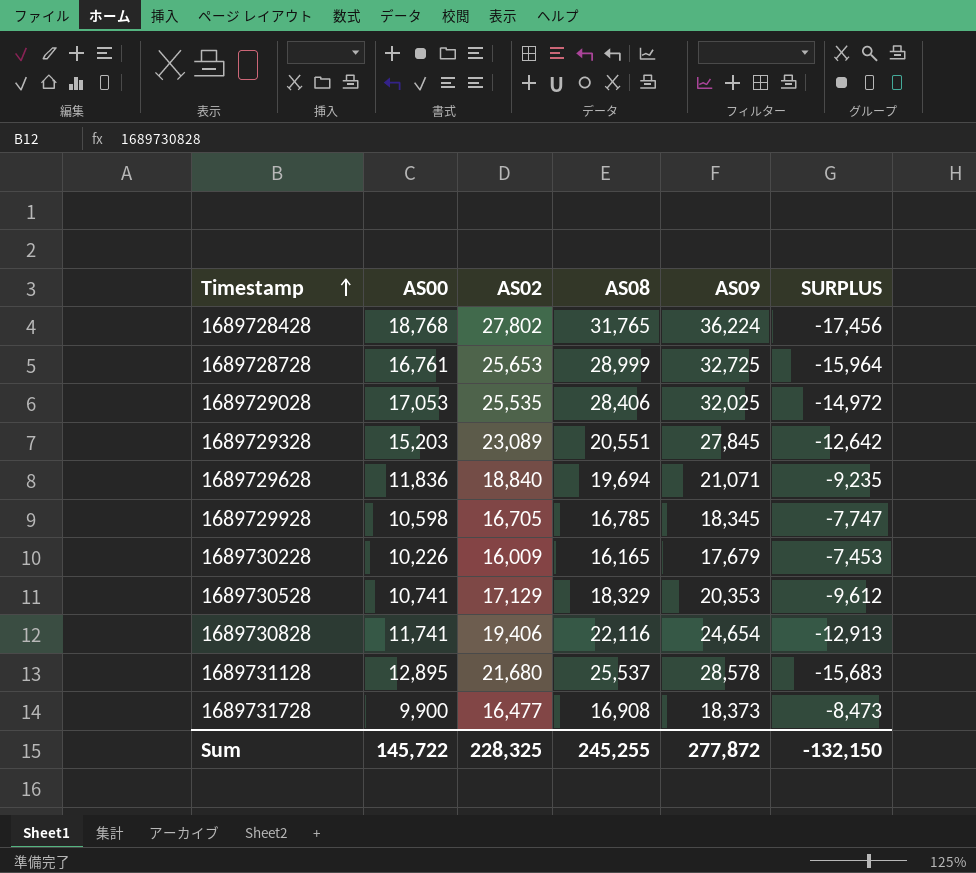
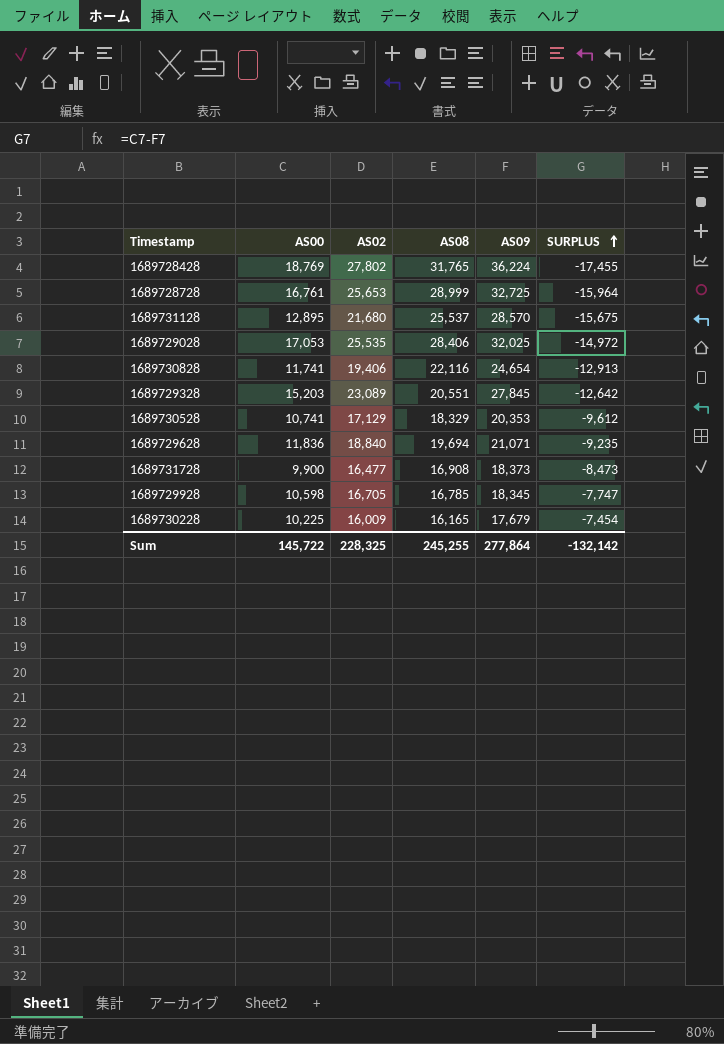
row order: Timestamp ascending -> SURPLUS ascending
1689728428 | AS00: 18,768 -> 18,769
1689728428 | SURPLUS: -17,456 -> -17,455
1689731128 | AS09: 28,578 -> 28,570
1689731128 | SURPLUS: -15,683 -> -15,675
1689730228 | AS00: 10,226 -> 10,225
1689730228 | SURPLUS: -7,453 -> -7,454
Sum | AS09: 277,872 -> 277,864
Sum | SURPLUS: -132,150 -> -132,142

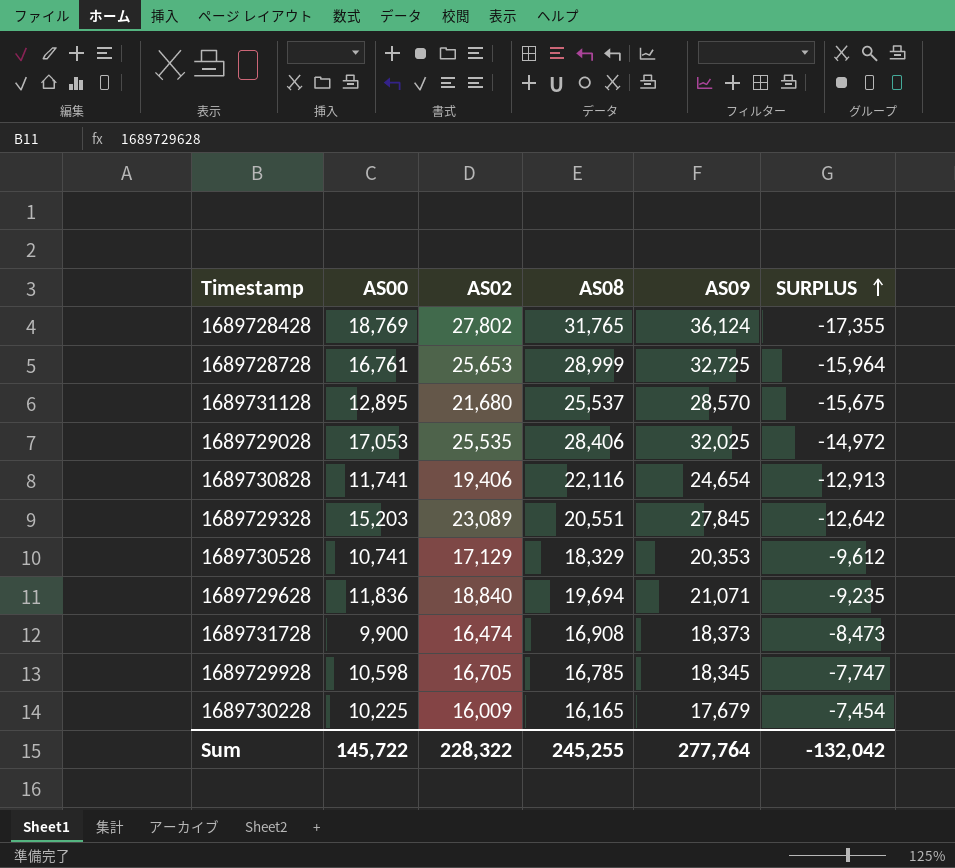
1689728428 | AS09: 36,224 -> 36,124
1689728428 | SURPLUS: -17,455 -> -17,355
1689731728 | AS02: 16,477 -> 16,474
Sum | AS02: 228,325 -> 228,322
Sum | AS09: 277,864 -> 277,764
Sum | SURPLUS: -132,142 -> -132,042

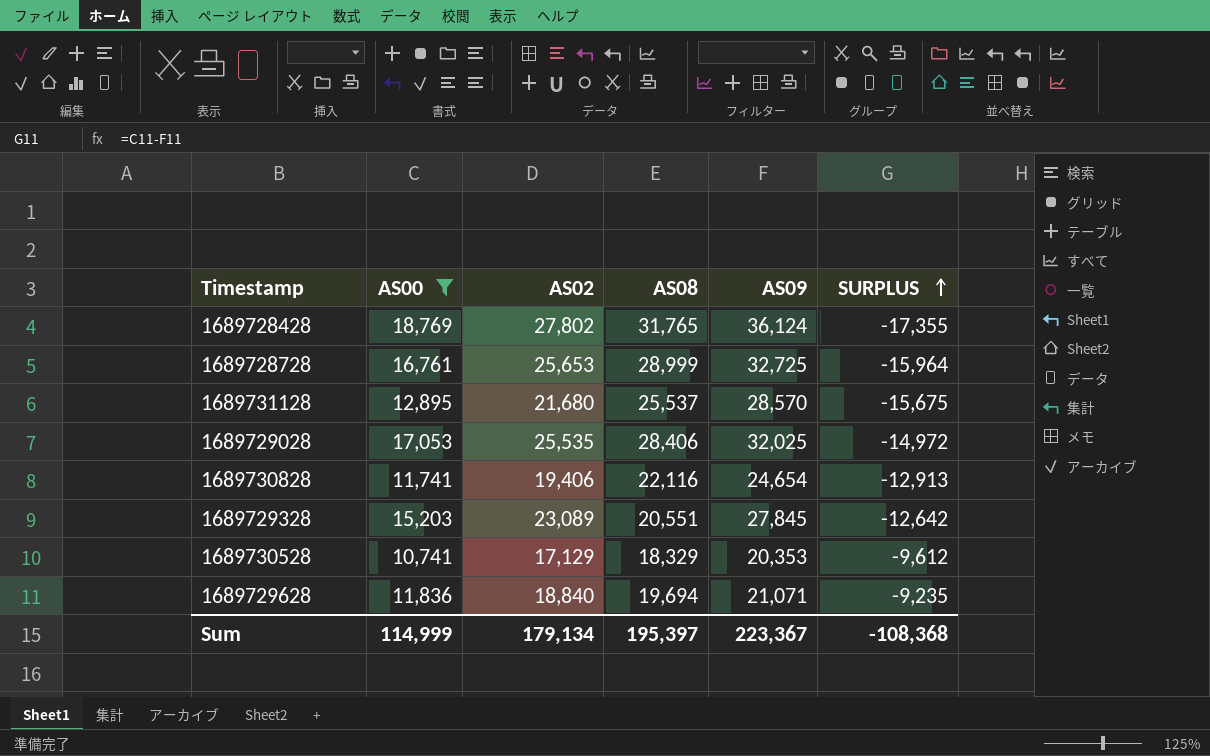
filter: none -> AS00 >= 10,741
Sum | AS00: 145,722 -> 114,999
Sum | AS02: 228,322 -> 179,134
Sum | AS08: 245,255 -> 195,397
Sum | AS09: 277,764 -> 223,367
Sum | SURPLUS: -132,042 -> -108,368

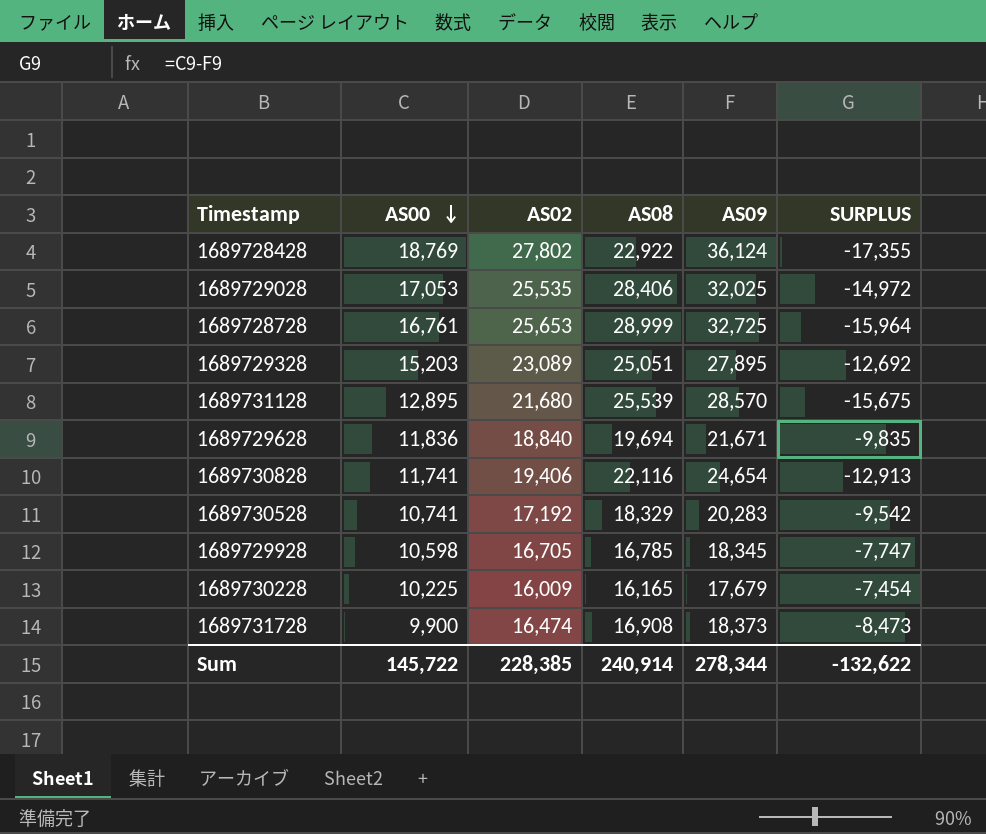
filter: AS00 >= 10,741 -> none
row order: SURPLUS ascending -> AS00 descending
1689728428 | AS08: 31,765 -> 22,922
1689729328 | AS08: 20,551 -> 25,051
1689729328 | AS09: 27,845 -> 27,895
1689729328 | SURPLUS: -12,642 -> -12,692
1689731128 | AS08: 25,537 -> 25,539
1689729628 | AS09: 21,071 -> 21,671
1689729628 | SURPLUS: -9,235 -> -9,835
1689730528 | AS02: 17,129 -> 17,192
1689730528 | AS09: 20,353 -> 20,283
1689730528 | SURPLUS: -9,612 -> -9,542
Sum | AS00: 114,999 -> 145,722
Sum | AS02: 179,134 -> 228,385
Sum | AS08: 195,397 -> 240,914
Sum | AS09: 223,367 -> 278,344
Sum | SURPLUS: -108,368 -> -132,622

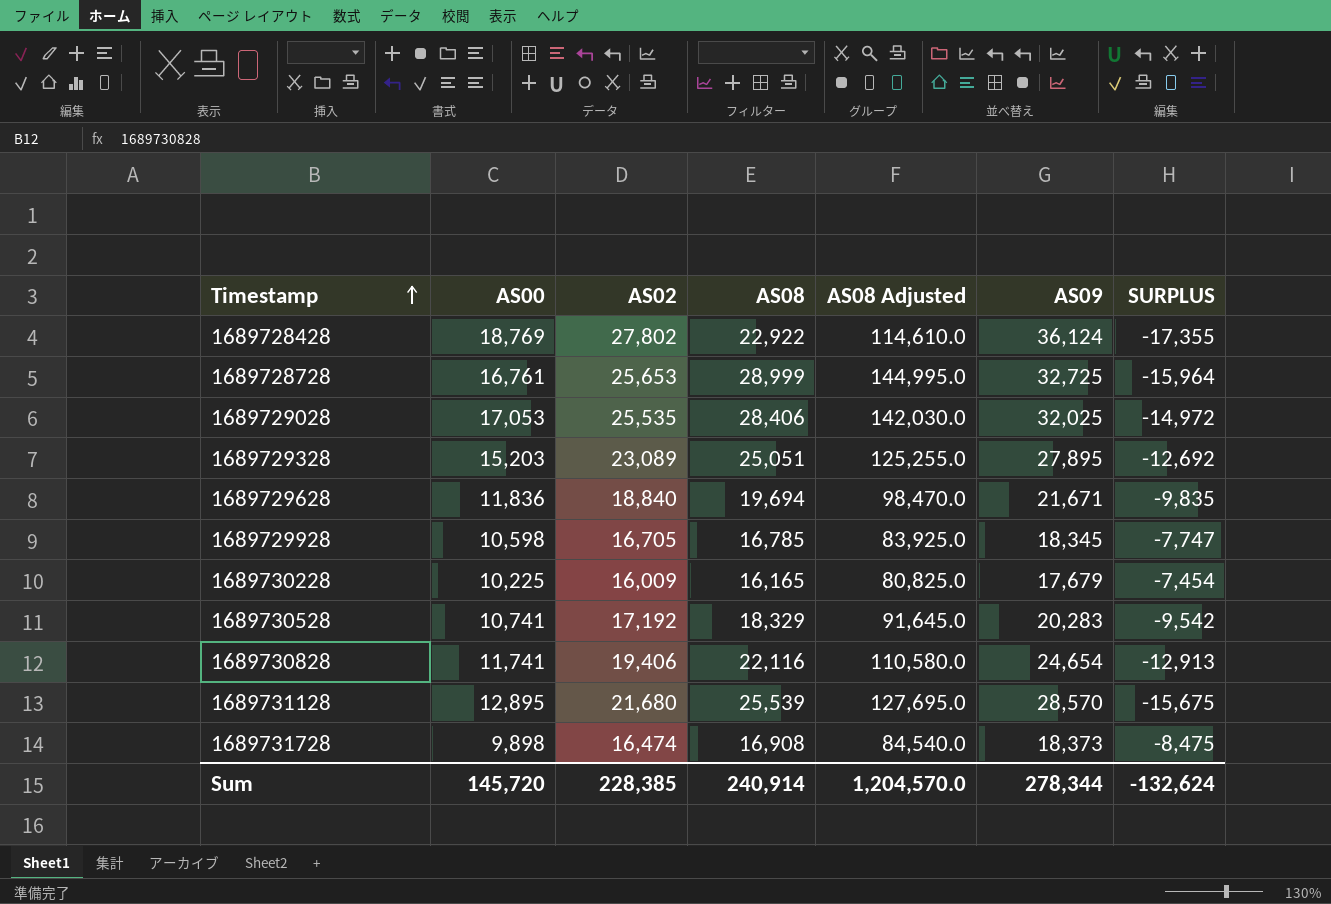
row order: AS00 descending -> Timestamp ascending
column AS08 Adjusted | formula: none -> [AS08] * 5
1689731728 | AS00: 9,900 -> 9,898
1689731728 | SURPLUS: -8,473 -> -8,475
Sum | AS00: 145,722 -> 145,720
Sum | SURPLUS: -132,622 -> -132,624

